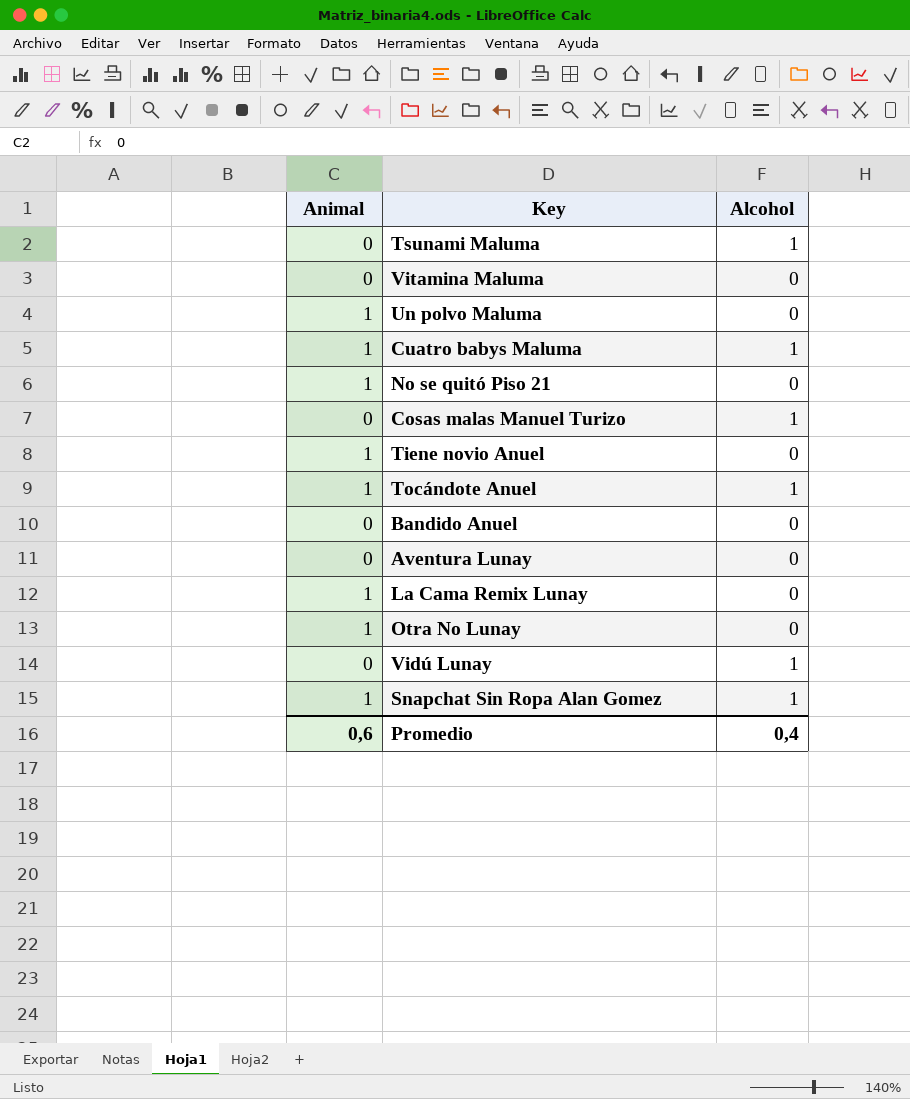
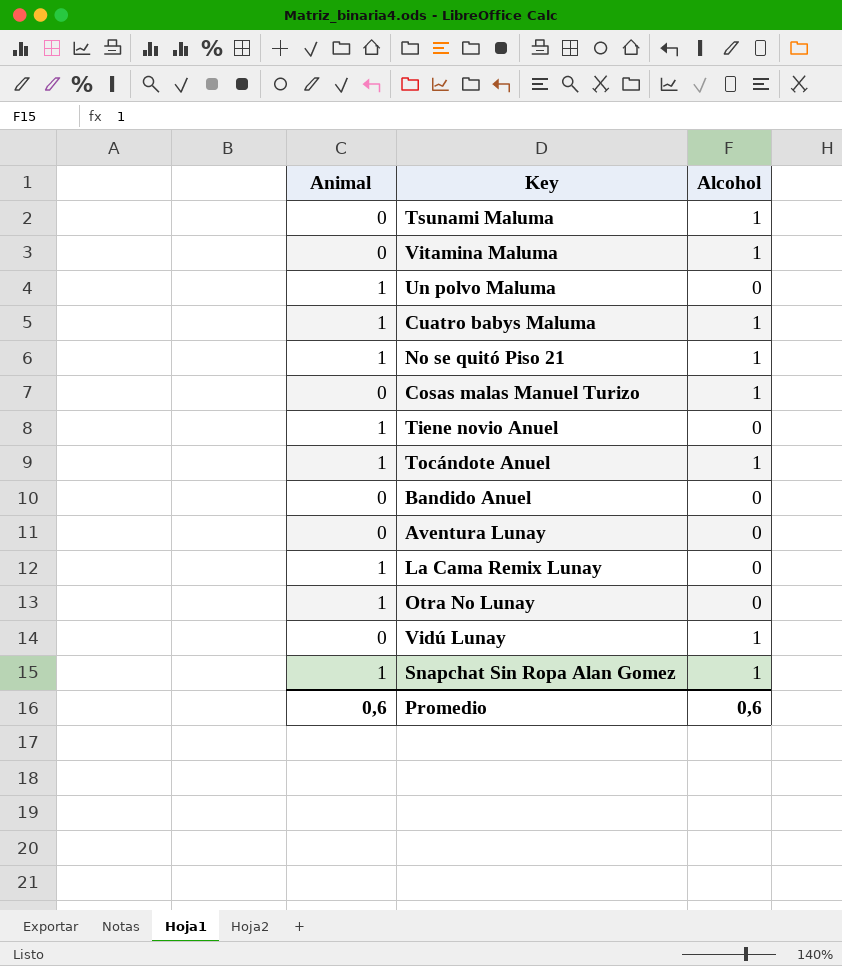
Vitamina Maluma | Alcohol: 0 -> 1
No se quitó Piso 21 | Alcohol: 0 -> 1
Promedio | Alcohol: 0,4 -> 0,6

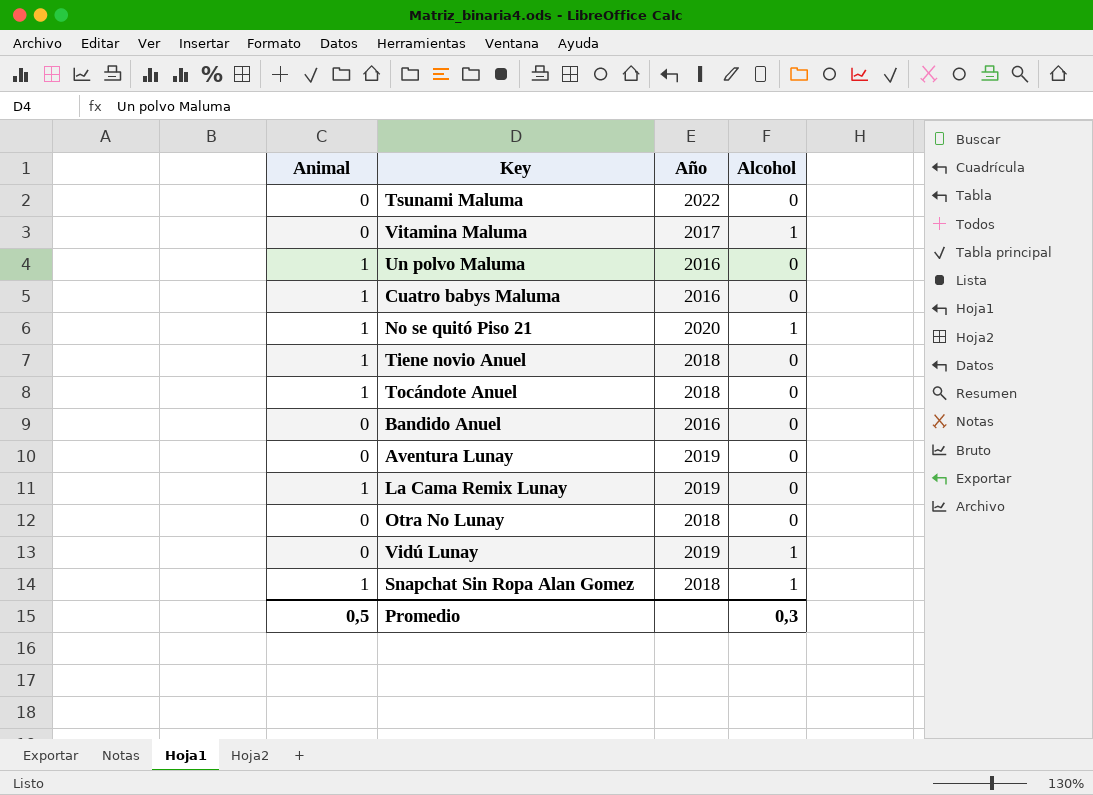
column Año | position: none -> 3
row Cosas malas Manuel Turizo: 0 | 1 -> none
Tsunami Maluma | Alcohol: 1 -> 0
Cuatro babys Maluma | Alcohol: 1 -> 0
Tocándote Anuel | Alcohol: 1 -> 0
Otra No Lunay | Animal: 1 -> 0
Promedio | Animal: 0,6 -> 0,5
Promedio | Alcohol: 0,6 -> 0,3

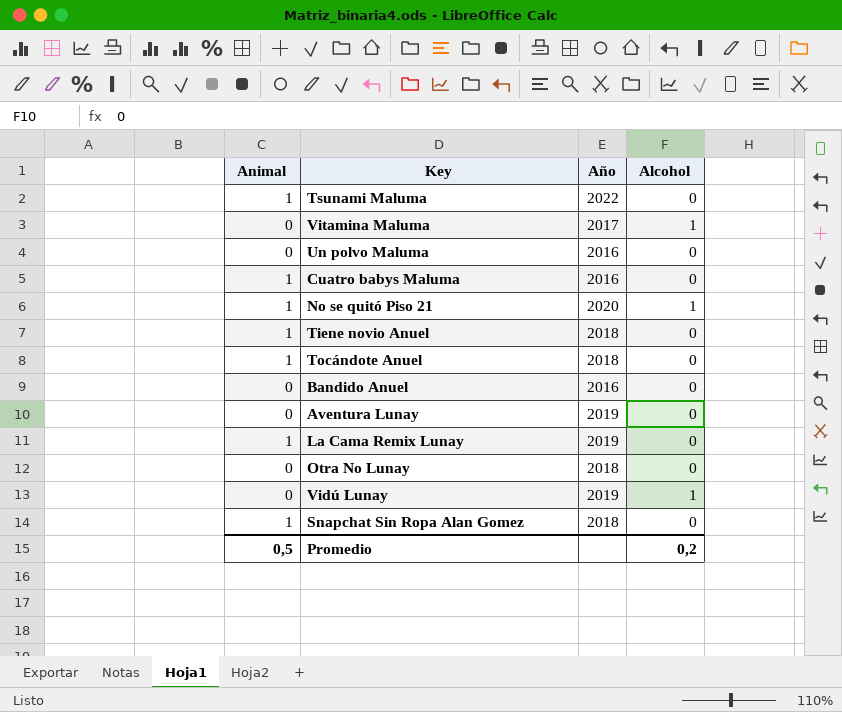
Tsunami Maluma | Animal: 0 -> 1
Un polvo Maluma | Animal: 1 -> 0
Snapchat Sin Ropa Alan Gomez | Alcohol: 1 -> 0
Promedio | Alcohol: 0,3 -> 0,2

